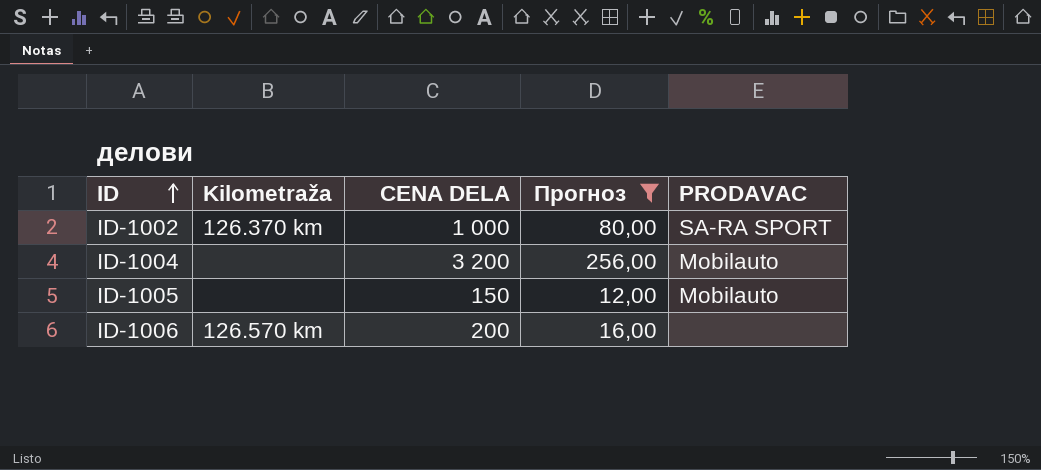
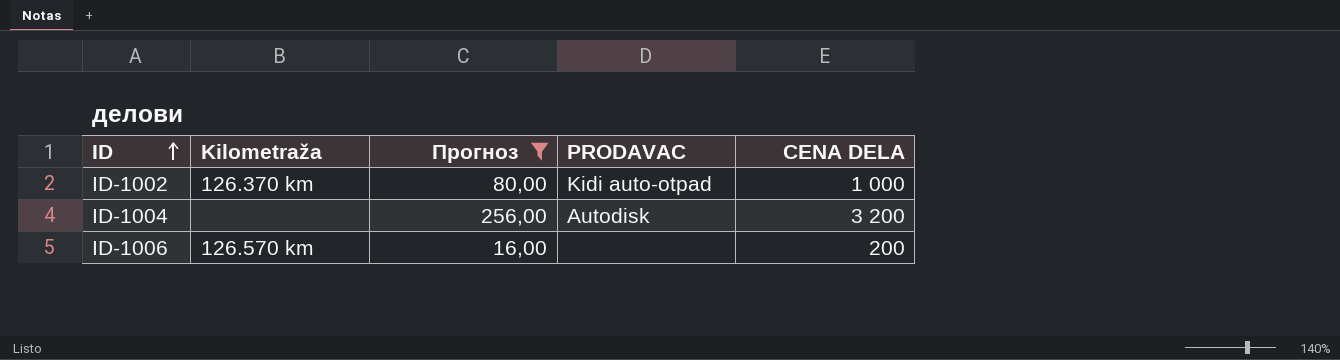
column CENA DELA | position: 3 -> 5
row ID-1005: none | 150 | 12,00 | Mobilauto -> none
ID-1002 | PRODAVAC: SA-RA SPORT -> Kidi auto-otpad
ID-1004 | PRODAVAC: Mobilauto -> Autodisk

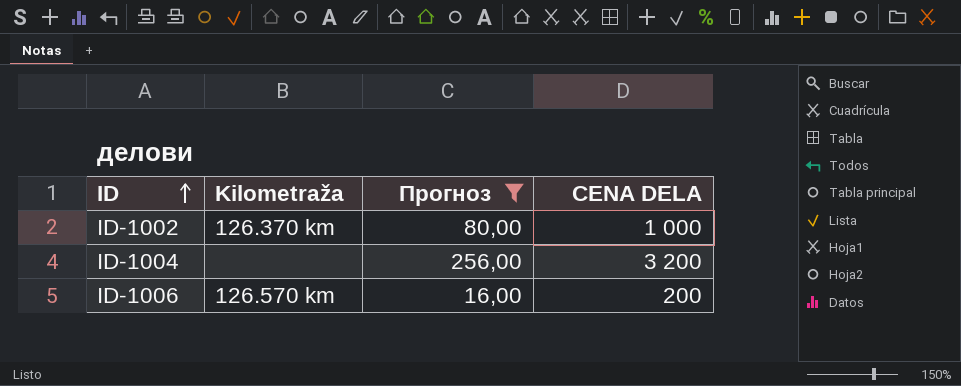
column PRODAVAC | position: 4 -> none

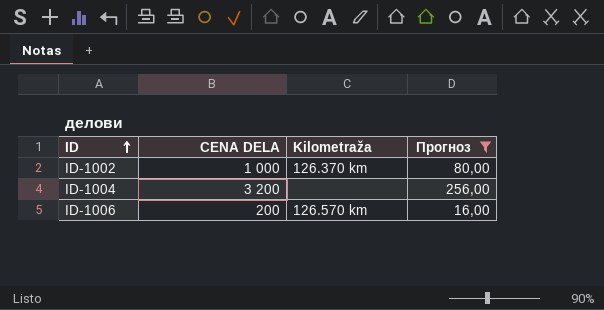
column CENA DELA | position: 4 -> 2

